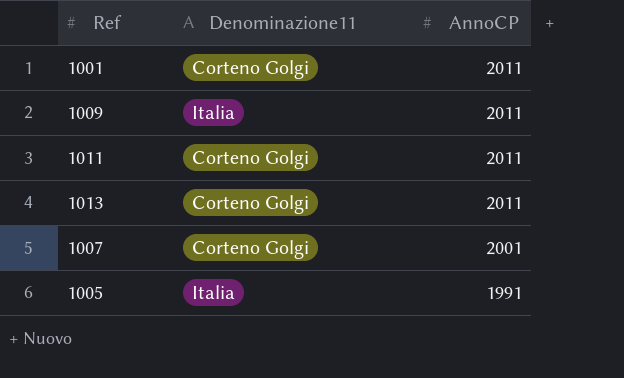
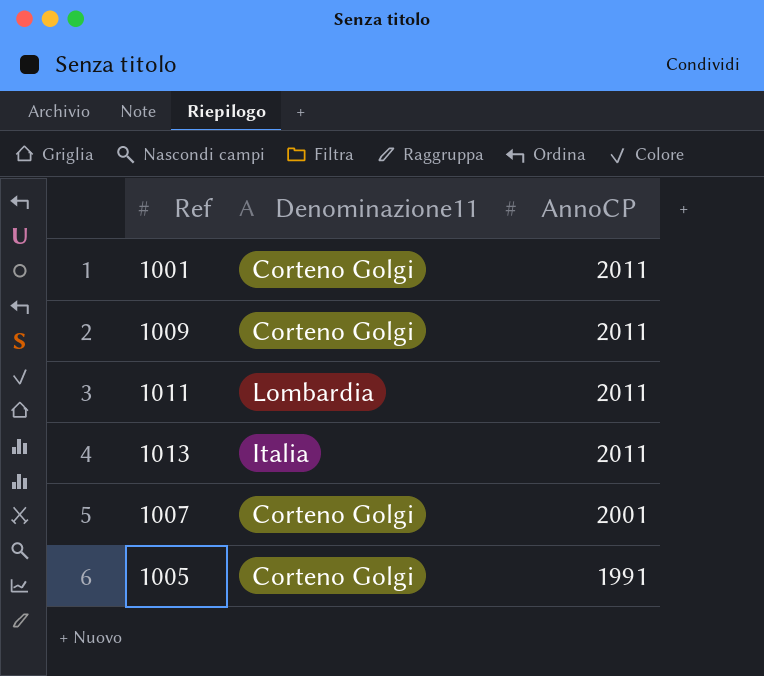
1009 | Denominazione11: Italia -> Corteno Golgi
1011 | Denominazione11: Corteno Golgi -> Lombardia
1013 | Denominazione11: Corteno Golgi -> Italia
1005 | Denominazione11: Italia -> Corteno Golgi

